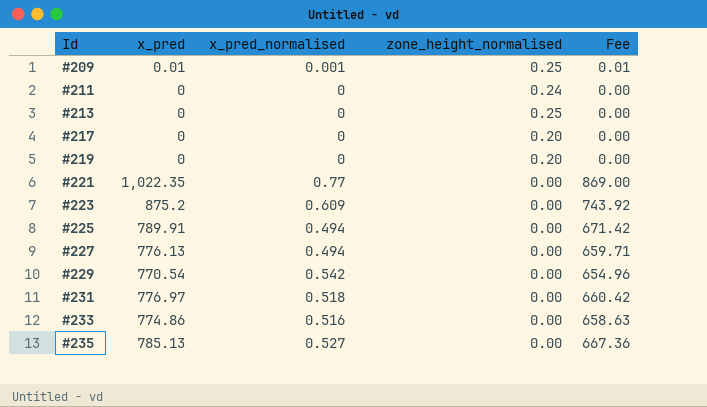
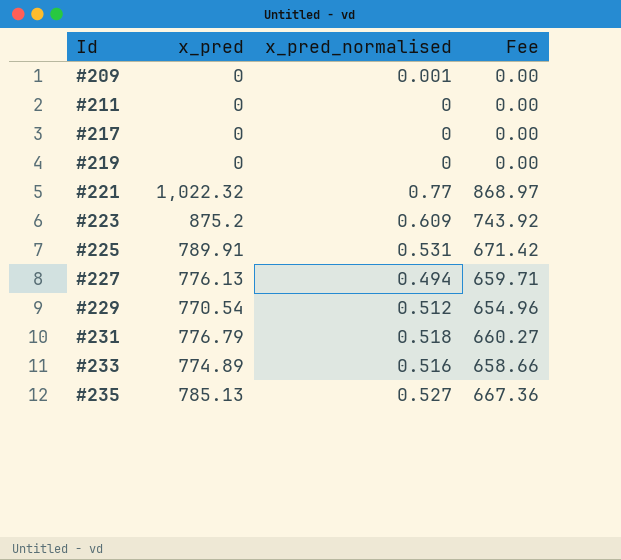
column zone_height_normalised | position: 4 -> none
row #213: 0 | 0 | 0.25 | 0.00 -> none
#209 | x_pred: 0.01 -> 0
#209 | Fee: 0.01 -> 0.00
#221 | x_pred: 1,022.35 -> 1,022.32
#221 | Fee: 869.00 -> 868.97
#225 | x_pred_normalised: 0.494 -> 0.531
#229 | x_pred_normalised: 0.542 -> 0.512
#231 | x_pred: 776.97 -> 776.79
#231 | Fee: 660.42 -> 660.27
#233 | x_pred: 774.86 -> 774.89
#233 | Fee: 658.63 -> 658.66

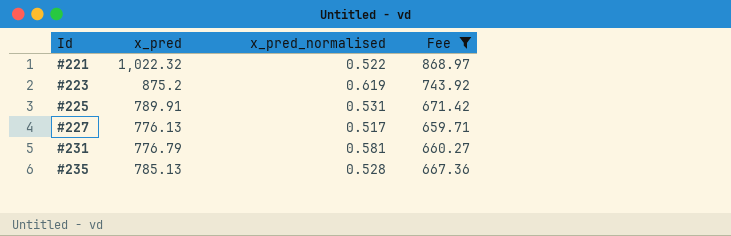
filter: none -> Fee >= 659.71
#221 | x_pred_normalised: 0.77 -> 0.522
#223 | x_pred_normalised: 0.609 -> 0.619
#227 | x_pred_normalised: 0.494 -> 0.517
#231 | x_pred_normalised: 0.518 -> 0.581
#235 | x_pred_normalised: 0.527 -> 0.528

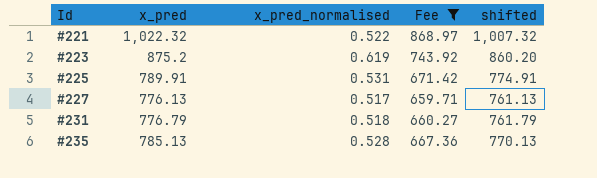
column shifted | formula: none -> [x_pred] - 15
#231 | x_pred_normalised: 0.581 -> 0.518

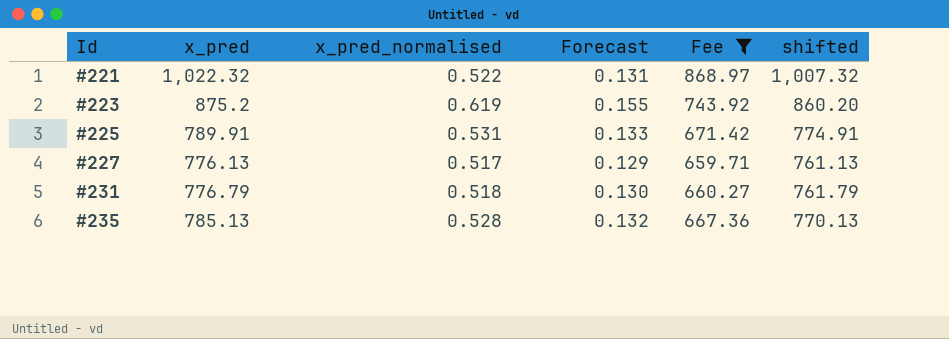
column Forecast | formula: none -> [x_pred_normalised] * 0.25

